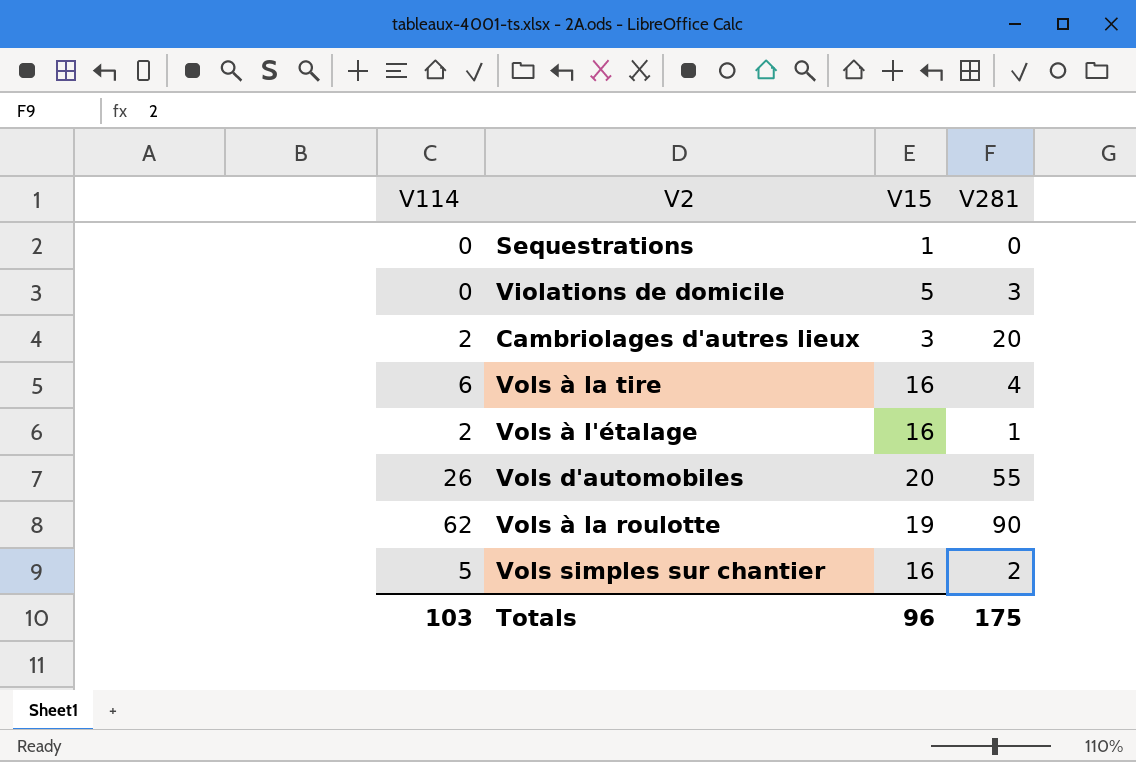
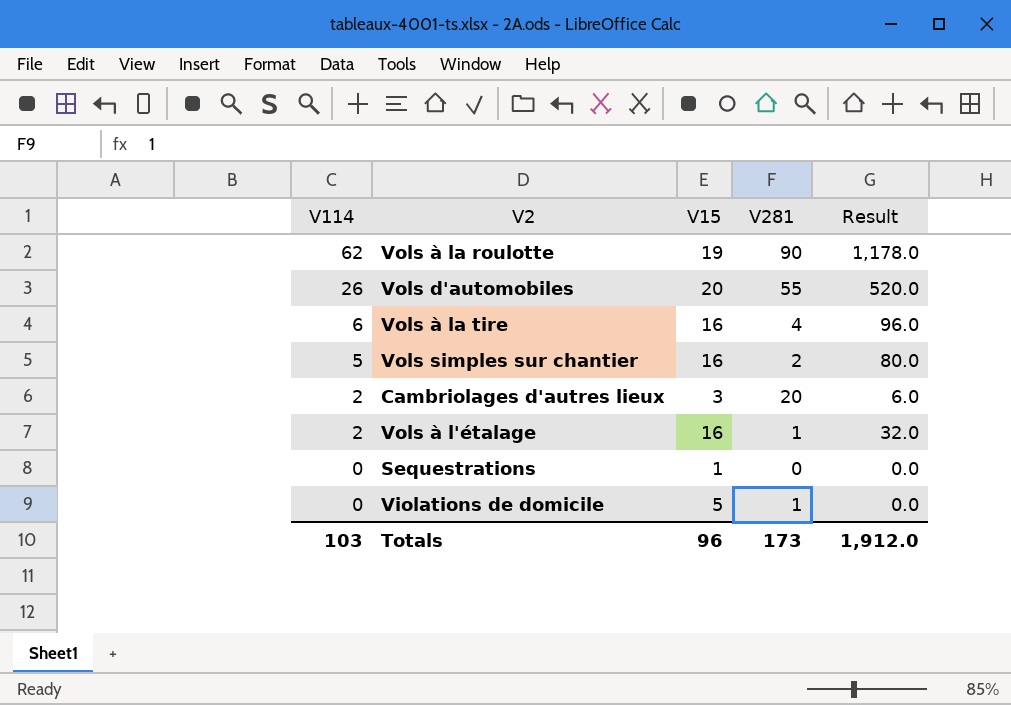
row order: none -> V114 descending
column Result | formula: none -> [V114] * [V15]
Violations de domicile | V281: 3 -> 1
Totals | V281: 175 -> 173

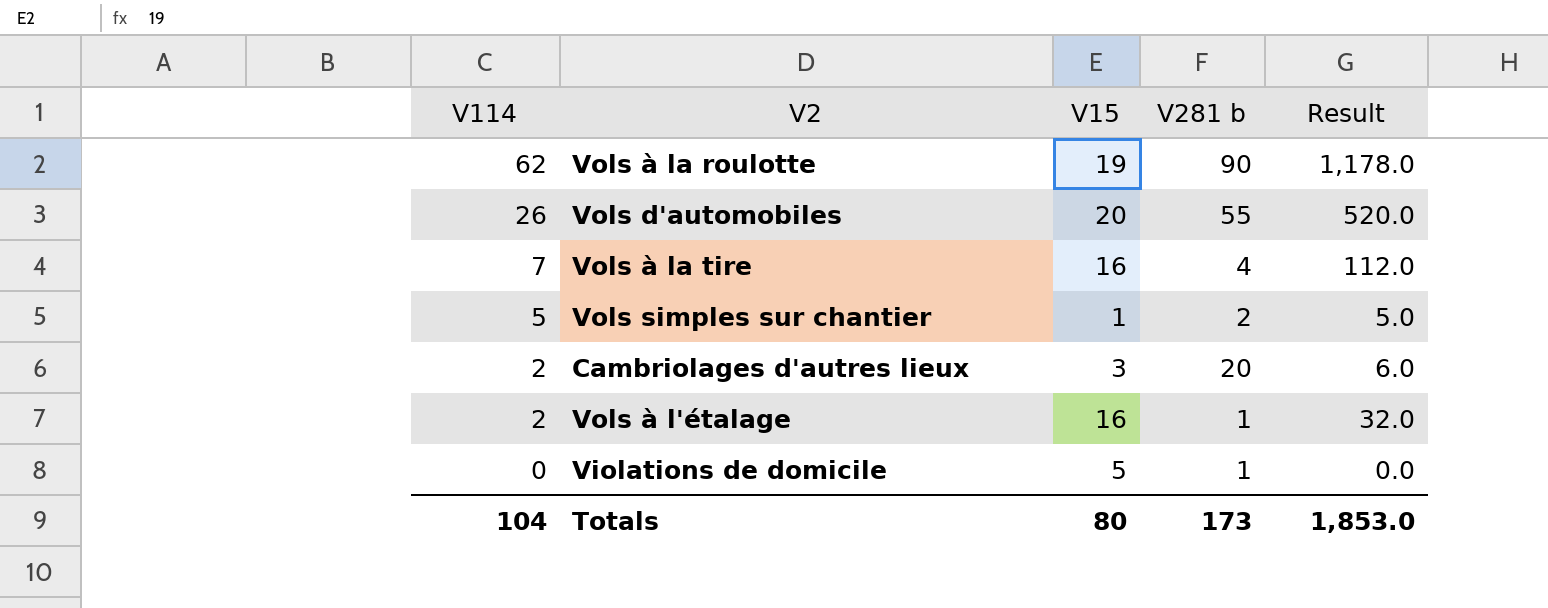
column name: V281 -> V281 b
row Sequestrations: 0 | 1 | 0 | 0.0 -> none
Vols à la tire | V114: 6 -> 7
Vols à la tire | Result: 96.0 -> 112.0
Vols simples sur chantier | V15: 16 -> 1
Vols simples sur chantier | Result: 80.0 -> 5.0
Totals | V114: 103 -> 104
Totals | V15: 96 -> 80
Totals | Result: 1,912.0 -> 1,853.0

